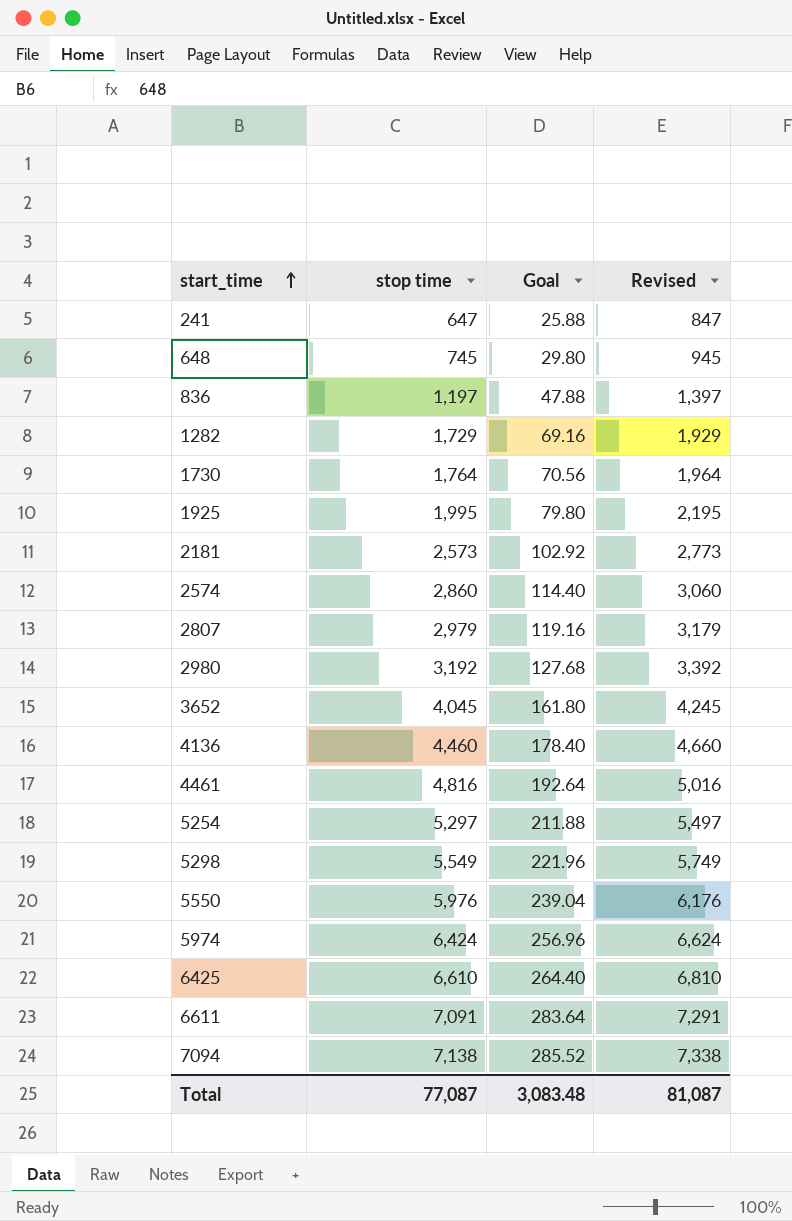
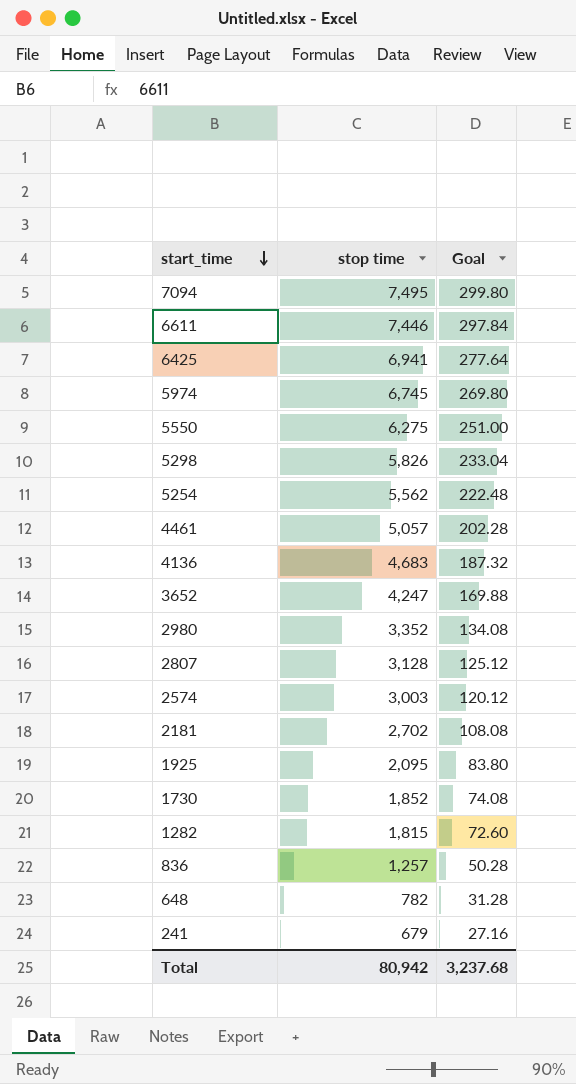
row order: start_time ascending -> start_time descending
column Revised | formula: [stop time] + 200 -> none
7094 | stop time: 7,138 -> 7,495
7094 | Goal: 285.52 -> 299.80
6611 | stop time: 7,091 -> 7,446
6611 | Goal: 283.64 -> 297.84
6425 | stop time: 6,610 -> 6,941
6425 | Goal: 264.40 -> 277.64
5974 | stop time: 6,424 -> 6,745
5974 | Goal: 256.96 -> 269.80
5550 | stop time: 5,976 -> 6,275
5550 | Goal: 239.04 -> 251.00
5298 | stop time: 5,549 -> 5,826
5298 | Goal: 221.96 -> 233.04
5254 | stop time: 5,297 -> 5,562
5254 | Goal: 211.88 -> 222.48
4461 | stop time: 4,816 -> 5,057
4461 | Goal: 192.64 -> 202.28
4136 | stop time: 4,460 -> 4,683
4136 | Goal: 178.40 -> 187.32
3652 | stop time: 4,045 -> 4,247
3652 | Goal: 161.80 -> 169.88
2980 | stop time: 3,192 -> 3,352
2980 | Goal: 127.68 -> 134.08
2807 | stop time: 2,979 -> 3,128
2807 | Goal: 119.16 -> 125.12
2574 | stop time: 2,860 -> 3,003
2574 | Goal: 114.40 -> 120.12
2181 | stop time: 2,573 -> 2,702
2181 | Goal: 102.92 -> 108.08
1925 | stop time: 1,995 -> 2,095
1925 | Goal: 79.80 -> 83.80
1730 | stop time: 1,764 -> 1,852
1730 | Goal: 70.56 -> 74.08
1282 | stop time: 1,729 -> 1,815
1282 | Goal: 69.16 -> 72.60
836 | stop time: 1,197 -> 1,257
836 | Goal: 47.88 -> 50.28
648 | stop time: 745 -> 782
648 | Goal: 29.80 -> 31.28
241 | stop time: 647 -> 679
241 | Goal: 25.88 -> 27.16
Total | stop time: 77,087 -> 80,942
Total | Goal: 3,083.48 -> 3,237.68

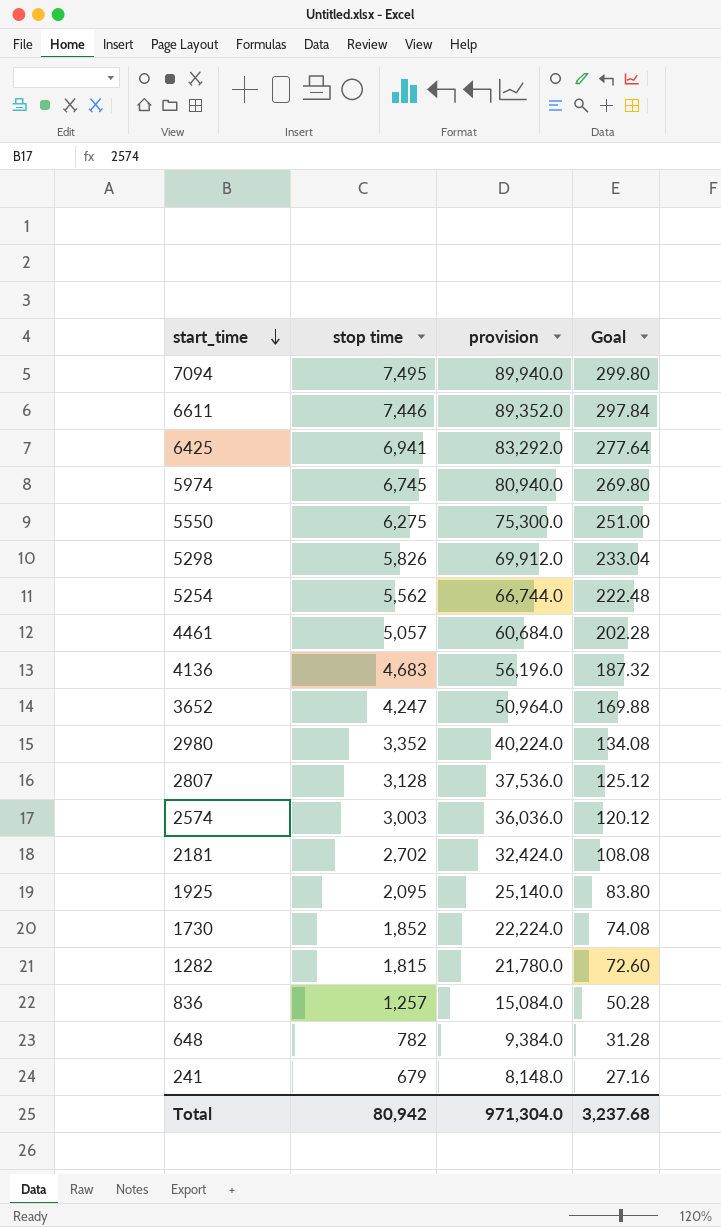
column provision | formula: none -> [stop time] * 12

